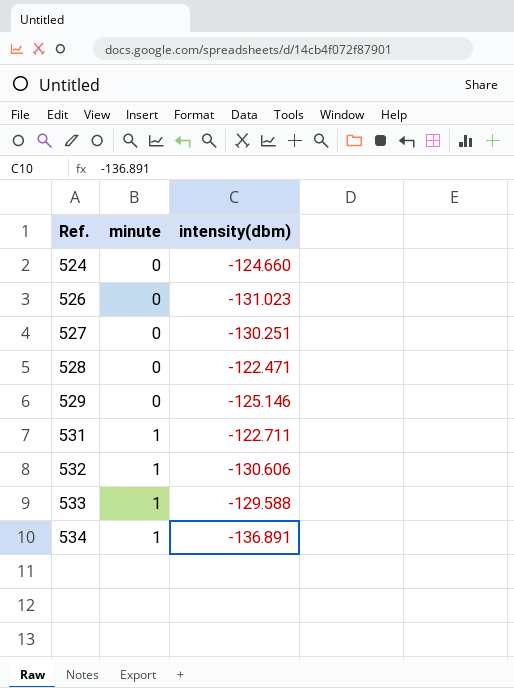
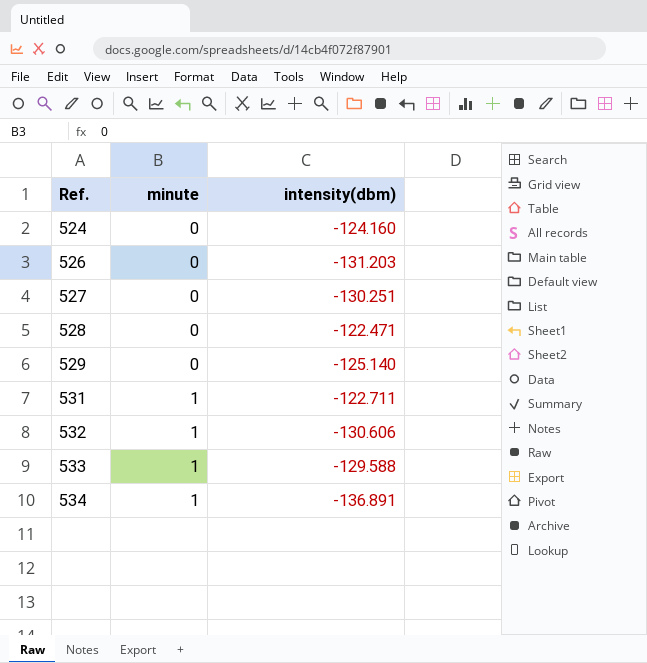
524 | intensity(dbm): -124.660 -> -124.160
526 | intensity(dbm): -131.023 -> -131.203
529 | intensity(dbm): -125.146 -> -125.140

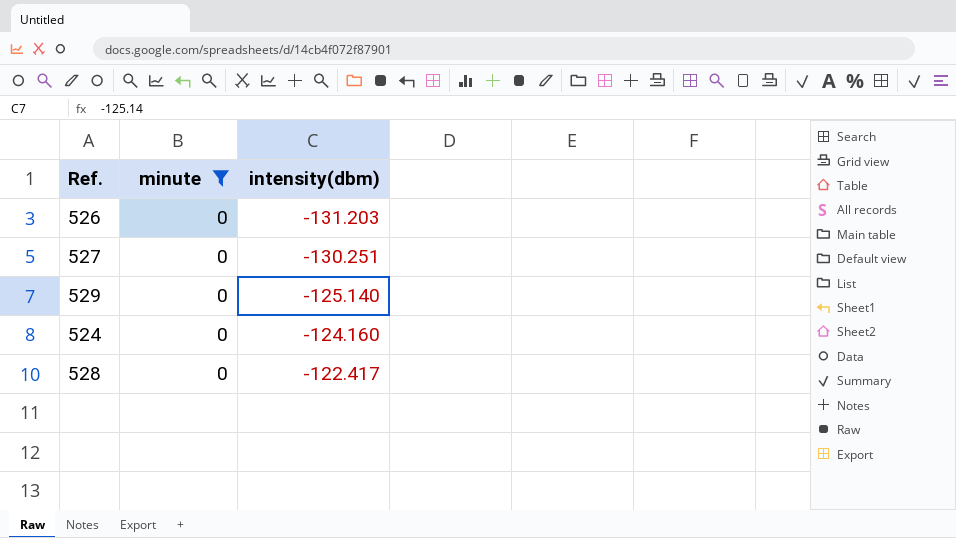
filter: none -> minute = 0
row order: Ref. ascending -> intensity(dbm) ascending
528 | intensity(dbm): -122.471 -> -122.417

